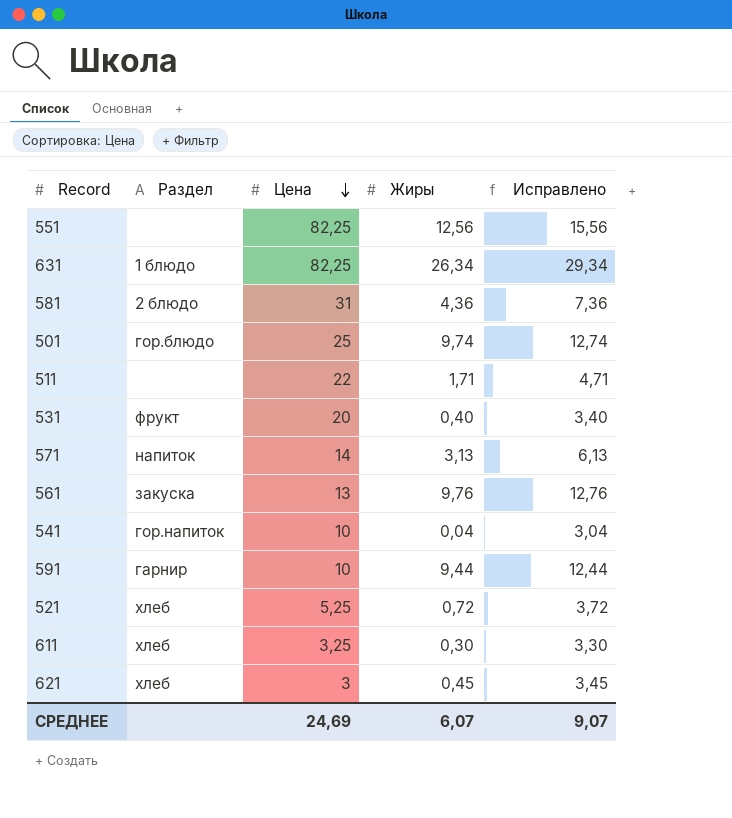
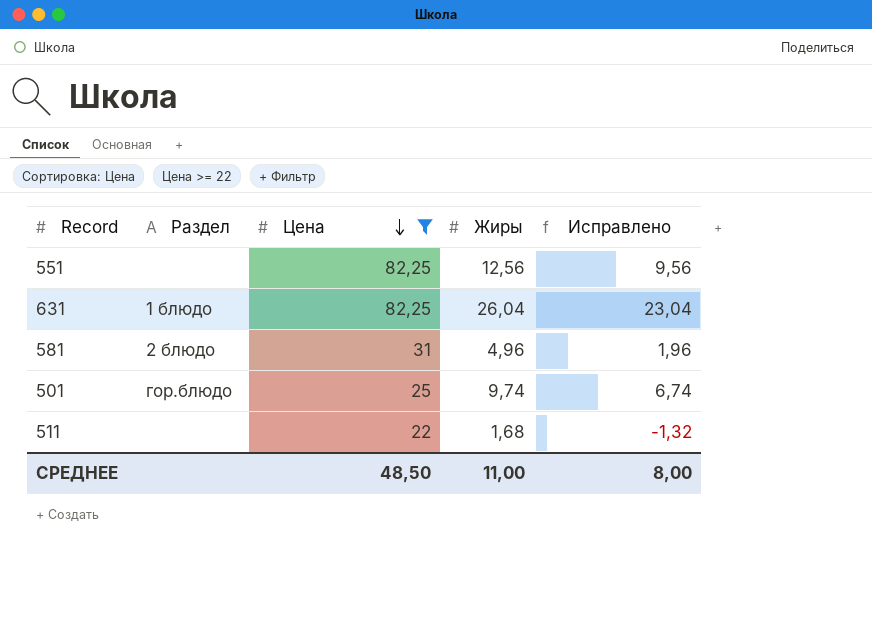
filter: none -> Цена >= 22
column Исправлено | formula: [Жиры] + 3 -> [Жиры] - 3
631 | Жиры: 26,34 -> 26,04
581 | Жиры: 4,36 -> 4,96
511 | Жиры: 1,71 -> 1,68
СРЕДНЕЕ | Цена: 24,69 -> 48,50
СРЕДНЕЕ | Жиры: 6,07 -> 11,00
СРЕДНЕЕ | Исправлено: 9,07 -> 8,00

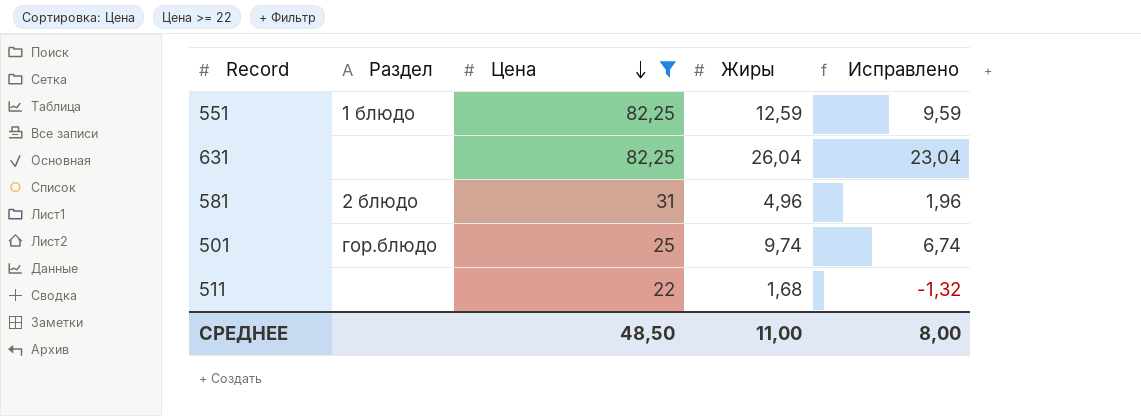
551 | Раздел: none -> 1 блюдо
551 | Жиры: 12,56 -> 12,59
551 | Исправлено: 9,56 -> 9,59
631 | Раздел: 1 блюдо -> none

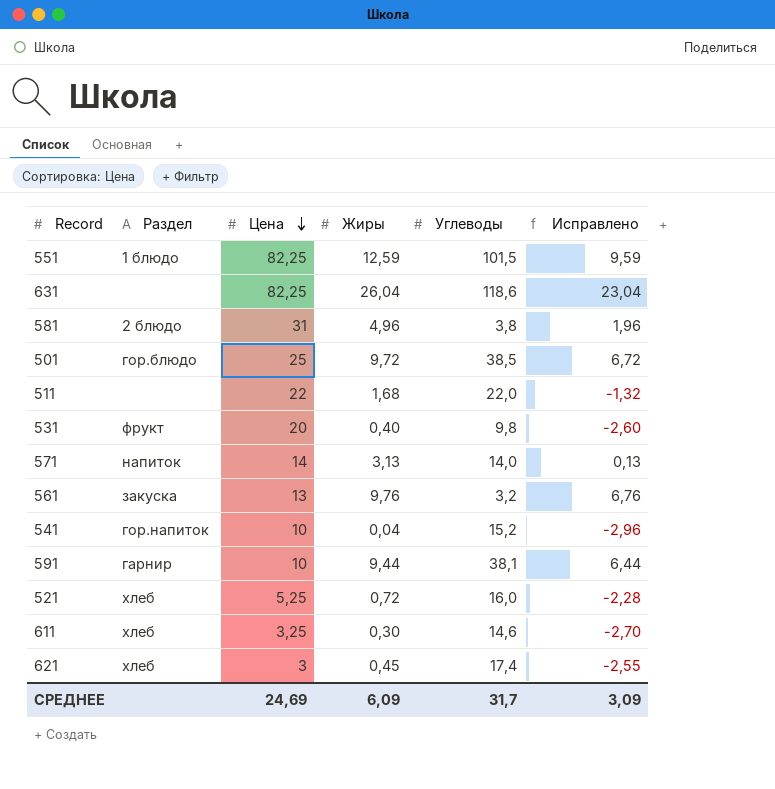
filter: Цена >= 22 -> none
column Углеводы | position: none -> 5
501 | Жиры: 9,74 -> 9,72
501 | Исправлено: 6,74 -> 6,72
СРЕДНЕЕ | Цена: 48,50 -> 24,69
СРЕДНЕЕ | Жиры: 11,00 -> 6,09
СРЕДНЕЕ | Исправлено: 8,00 -> 3,09

